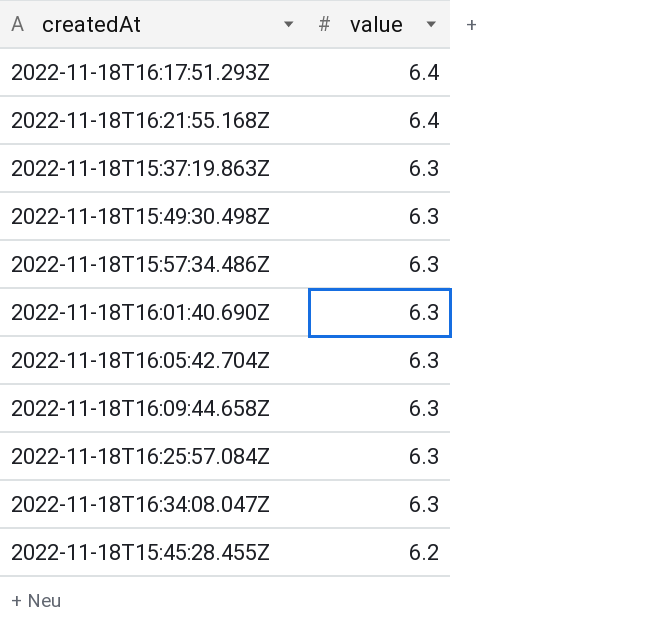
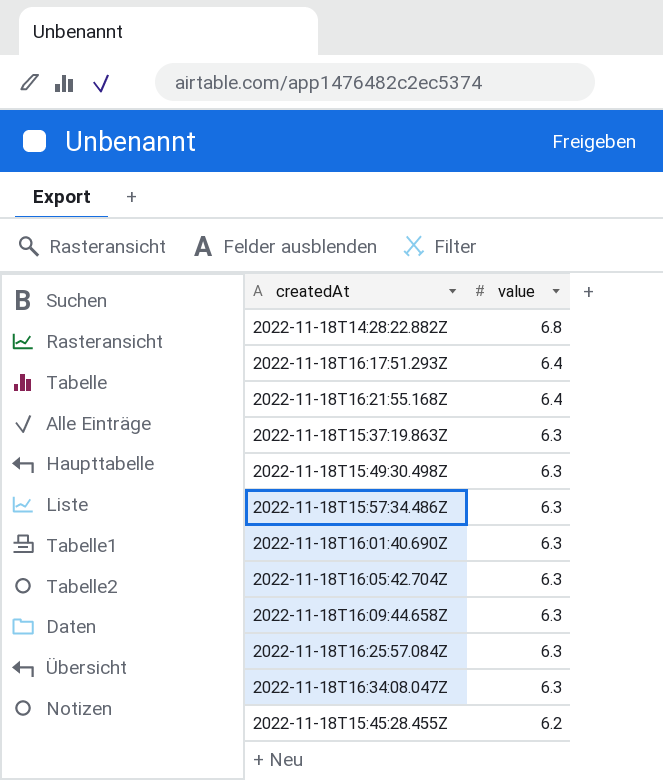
row 2022-11-18T14:28:22.882Z: none -> 6.8

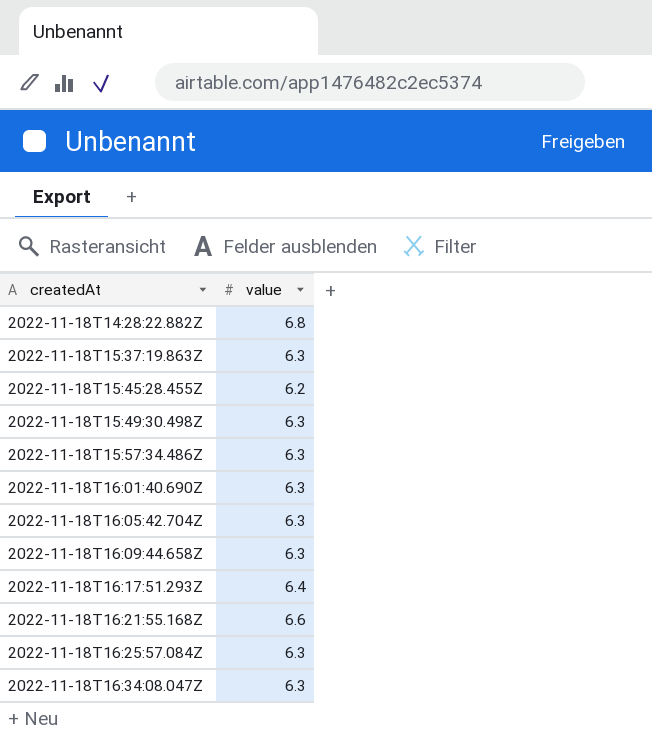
row order: value descending -> createdAt ascending
2022-11-18T16:21:55.168Z | value: 6.4 -> 6.6

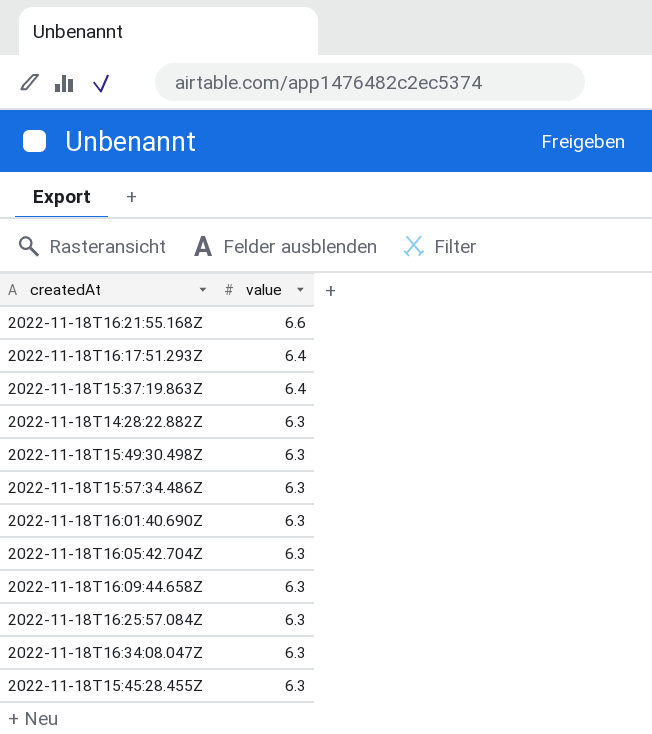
row order: createdAt ascending -> value descending
2022-11-18T15:37:19.863Z | value: 6.3 -> 6.4
2022-11-18T14:28:22.882Z | value: 6.8 -> 6.3
2022-11-18T15:45:28.455Z | value: 6.2 -> 6.3

